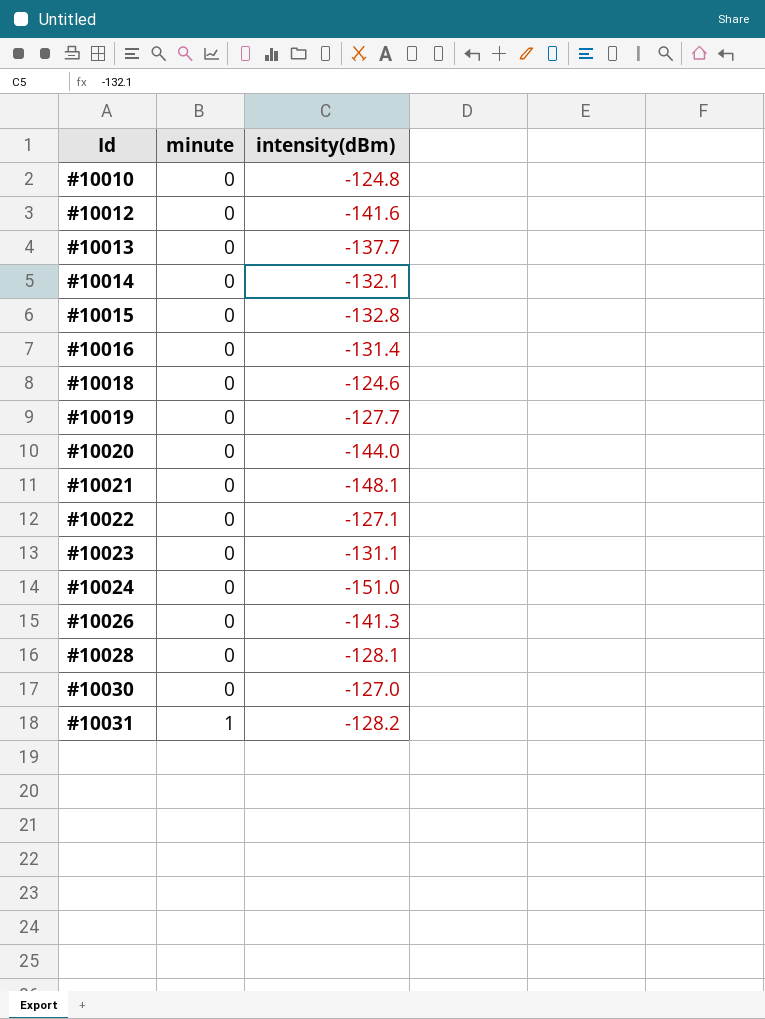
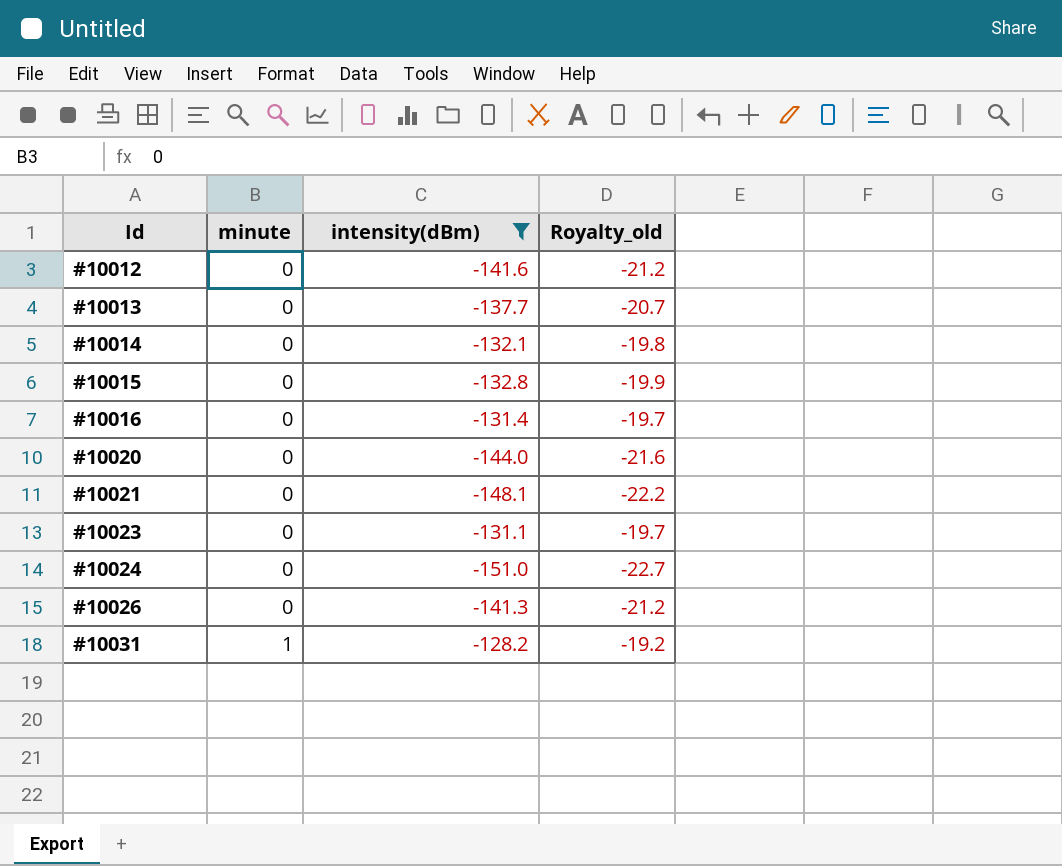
filter: none -> intensity(dBm) <= -128.2
column Royalty_old | formula: none -> [intensity(dBm)] * 0.15

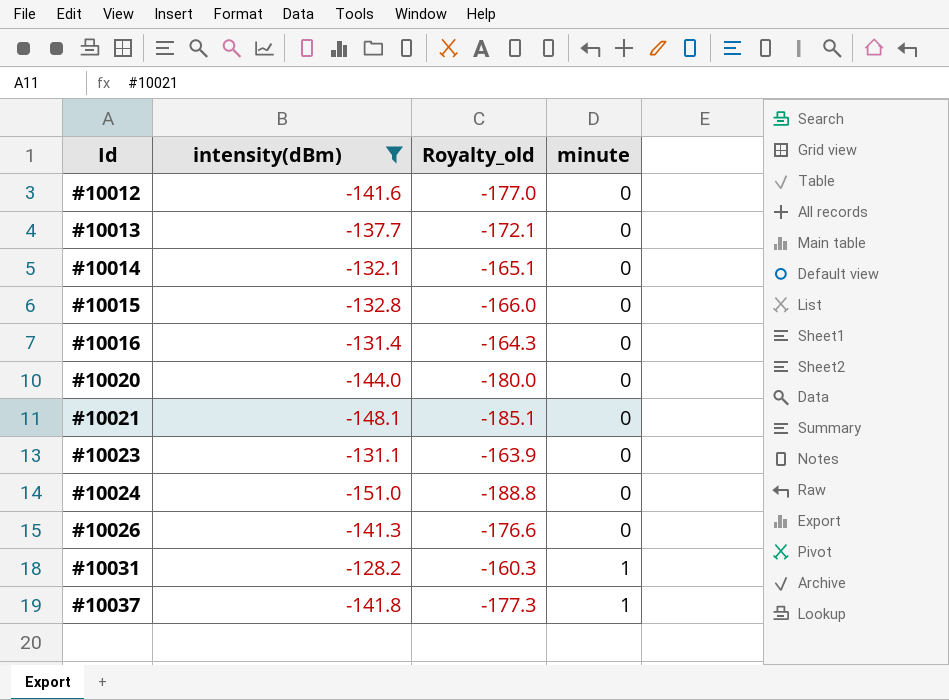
column Royalty_old | formula: [intensity(dBm)] * 0.15 -> [intensity(dBm)] * 1.25
column minute | position: 2 -> 4
row #10037: none -> -141.8 | -177.3 | 1

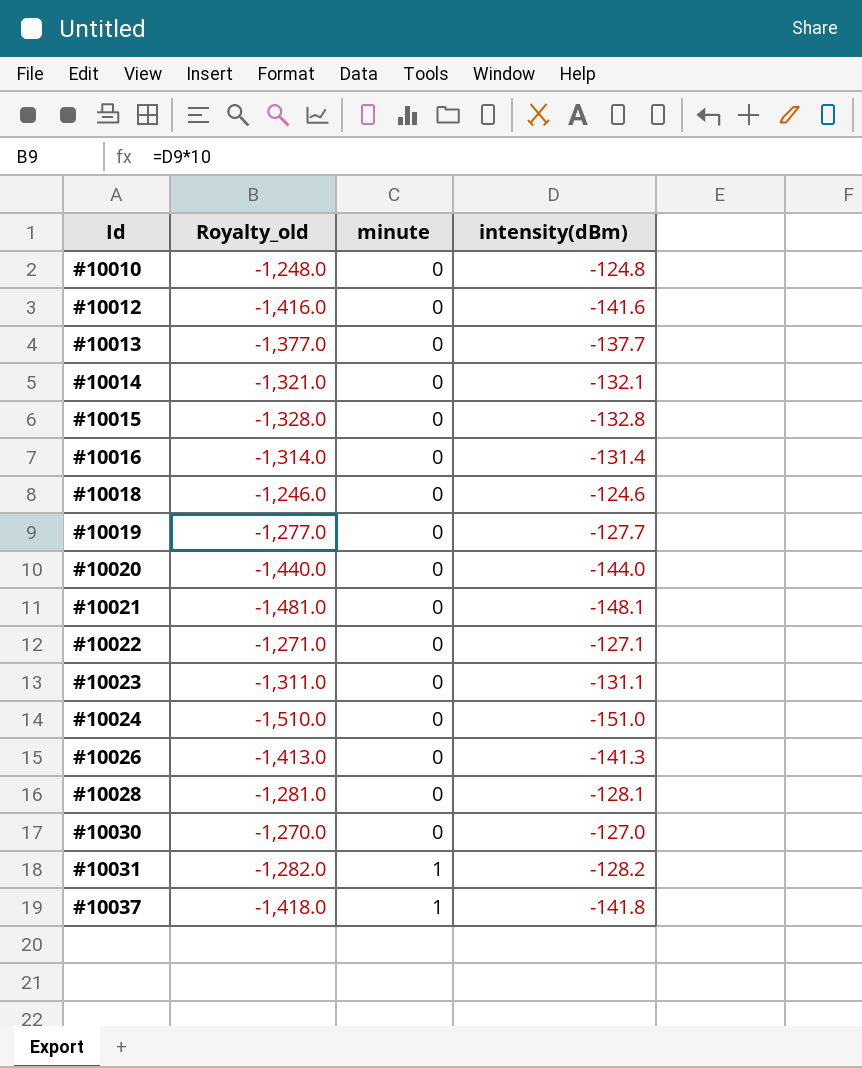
filter: intensity(dBm) <= -128.2 -> none
column Royalty_old | formula: [intensity(dBm)] * 1.25 -> [intensity(dBm)] * 10
column intensity(dBm) | position: 2 -> 4

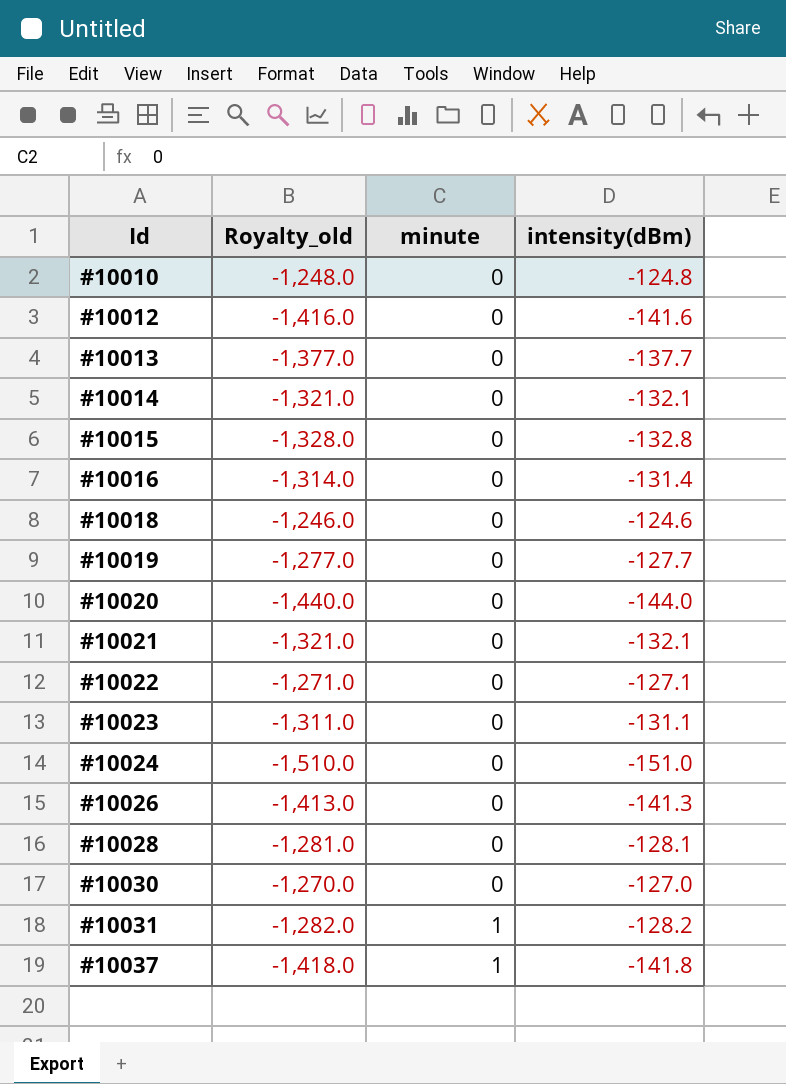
#10021 | Royalty_old: -1,481.0 -> -1,321.0
#10021 | intensity(dBm): -148.1 -> -132.1

